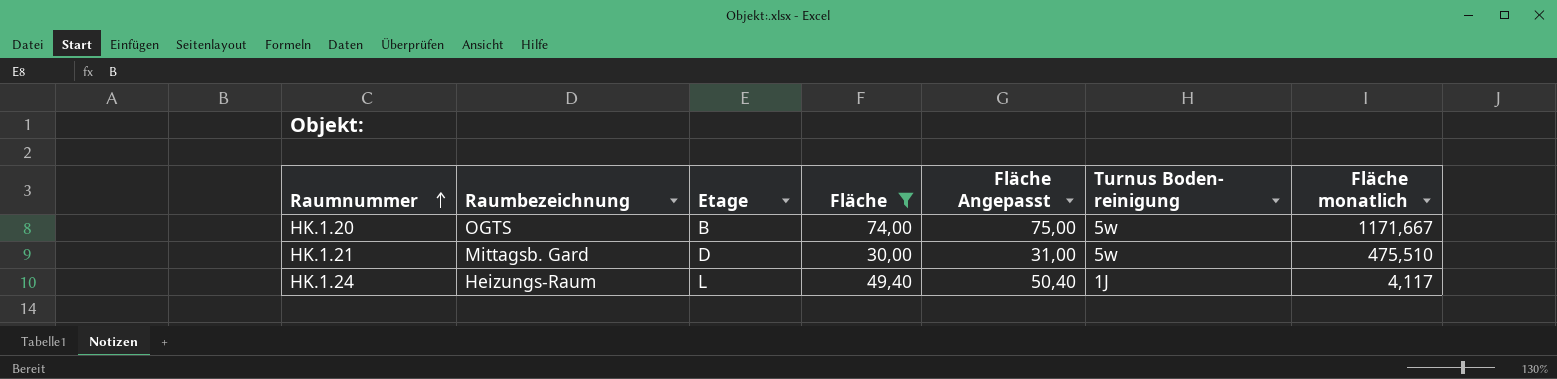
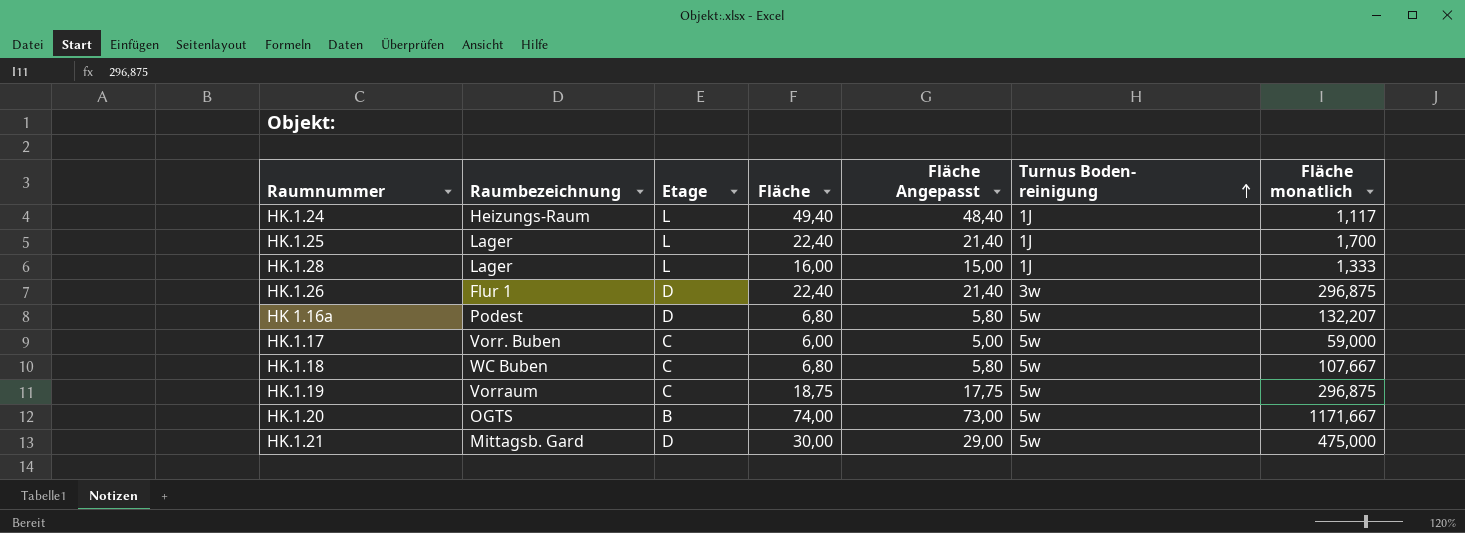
filter: Fläche >= 30,00 -> none
row order: Raumnummer ascending -> Turnus Boden- reinigung ascending
column Fläche Angepasst | formula: [Fläche] + 1 -> [Fläche] - 1
HK.1.24 | Fläche monatlich: 4,117 -> 1,117
HK.1.21 | Fläche monatlich: 475,510 -> 475,000

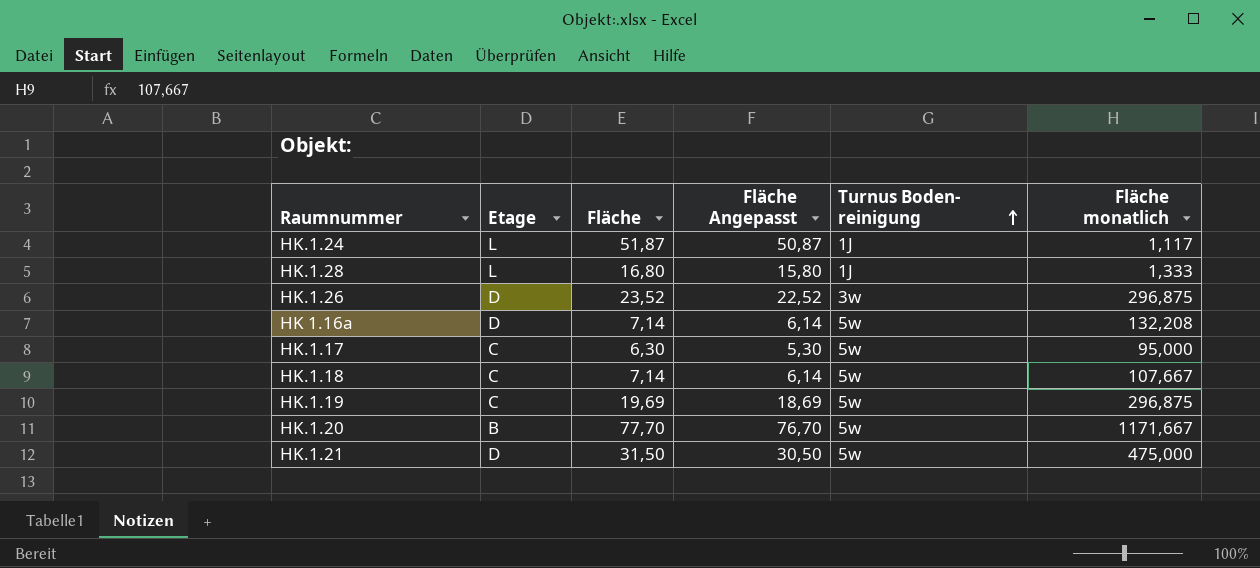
column Raumbezeichnung | position: 2 -> none
row HK.1.25: Lager | L | 22,40 | 21,40 | 1J | 1,700 -> none
HK.1.24 | Fläche: 49,40 -> 51,87
HK.1.24 | Fläche Angepasst: 48,40 -> 50,87
HK.1.28 | Fläche: 16,00 -> 16,80
HK.1.28 | Fläche Angepasst: 15,00 -> 15,80
HK.1.26 | Fläche: 22,40 -> 23,52
HK.1.26 | Fläche Angepasst: 21,40 -> 22,52
HK 1.16a | Fläche: 6,80 -> 7,14
HK 1.16a | Fläche Angepasst: 5,80 -> 6,14
HK 1.16a | Fläche monatlich: 132,207 -> 132,208
HK.1.17 | Fläche: 6,00 -> 6,30
HK.1.17 | Fläche Angepasst: 5,00 -> 5,30
HK.1.17 | Fläche monatlich: 59,000 -> 95,000
HK.1.18 | Fläche: 6,80 -> 7,14
HK.1.18 | Fläche Angepasst: 5,80 -> 6,14
HK.1.19 | Fläche: 18,75 -> 19,69
HK.1.19 | Fläche Angepasst: 17,75 -> 18,69
HK.1.20 | Fläche: 74,00 -> 77,70
HK.1.20 | Fläche Angepasst: 73,00 -> 76,70
HK.1.21 | Fläche: 30,00 -> 31,50
HK.1.21 | Fläche Angepasst: 29,00 -> 30,50

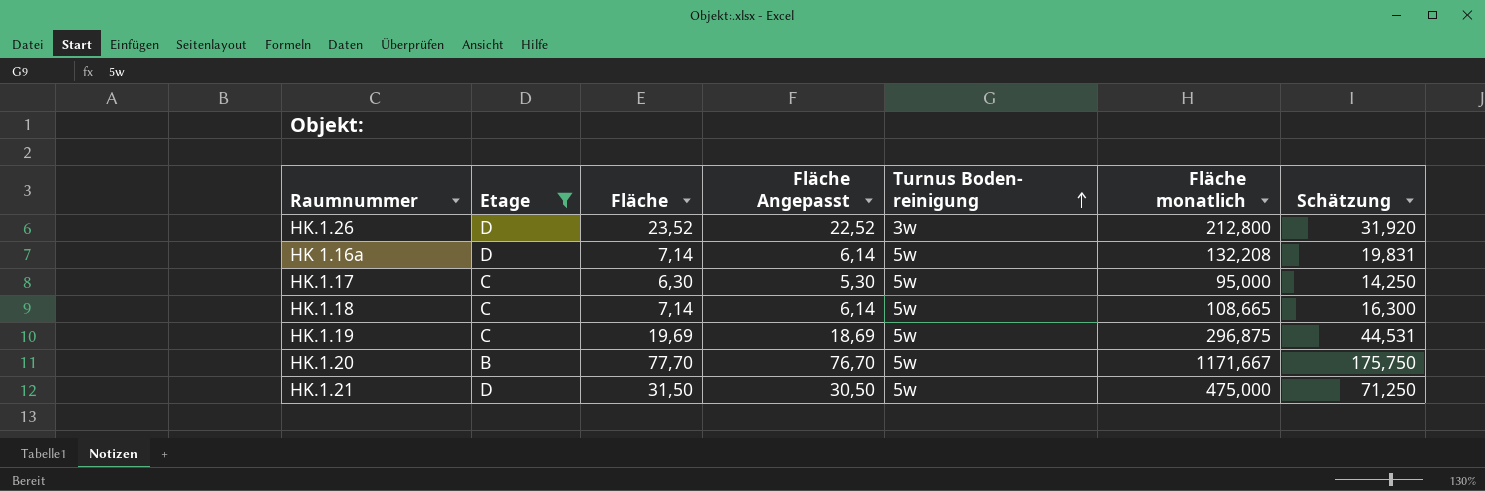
filter: none -> Etage != L
column Schätzung | formula: none -> [Fläche monatlich] * 0,15
HK.1.26 | Fläche monatlich: 296,875 -> 212,800
HK.1.18 | Fläche monatlich: 107,667 -> 108,665

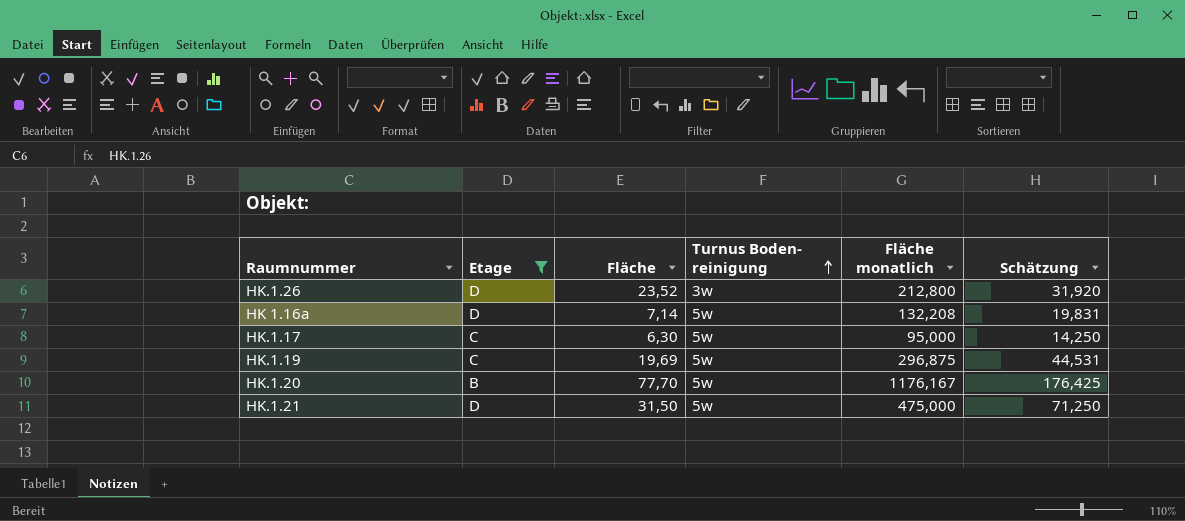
column Fläche Angepasst | formula: [Fläche] - 1 -> none
row HK.1.18: C | 7,14 | 6,14 | 5w | 108,665 | 16,300 -> none
HK.1.20 | Fläche monatlich: 1171,667 -> 1176,167
HK.1.20 | Schätzung: 175,750 -> 176,425

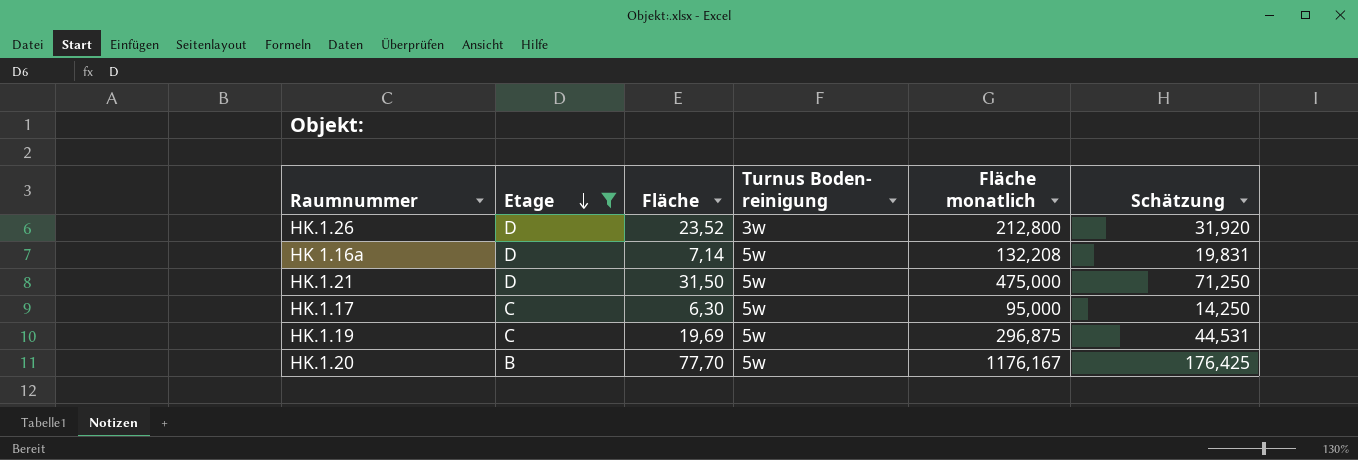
row order: Turnus Boden- reinigung ascending -> Etage descending

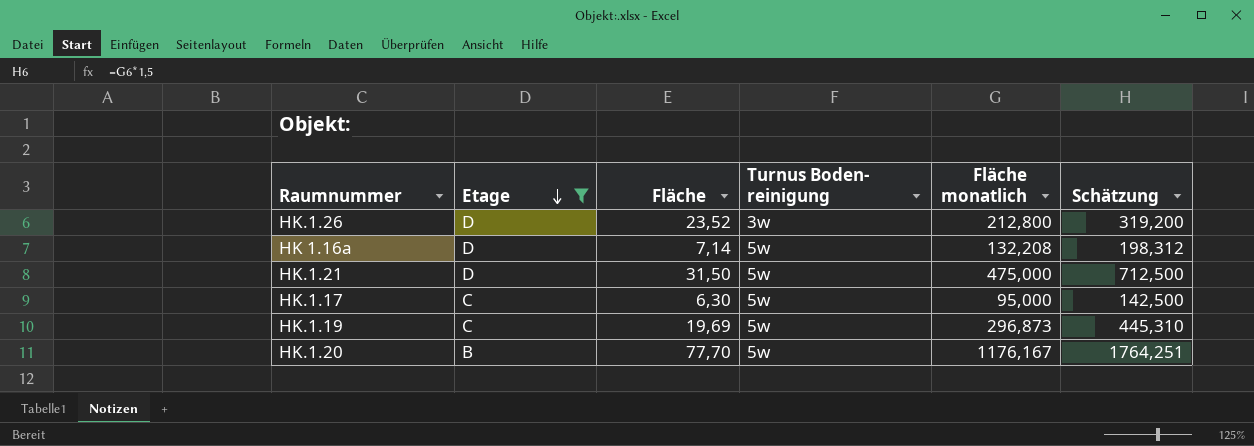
column Schätzung | formula: [Fläche monatlich] * 0,15 -> [Fläche monatlich] * 1,5
HK.1.19 | Fläche monatlich: 296,875 -> 296,873

